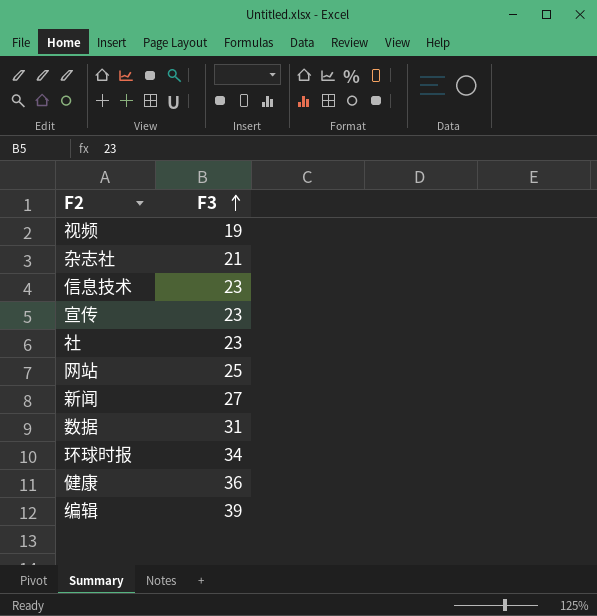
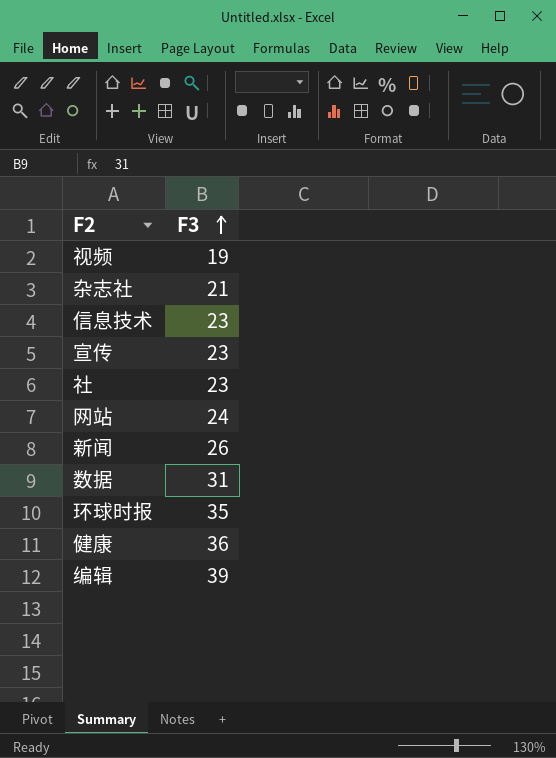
网站 | F3: 25 -> 24
新闻 | F3: 27 -> 26
环球时报 | F3: 34 -> 35

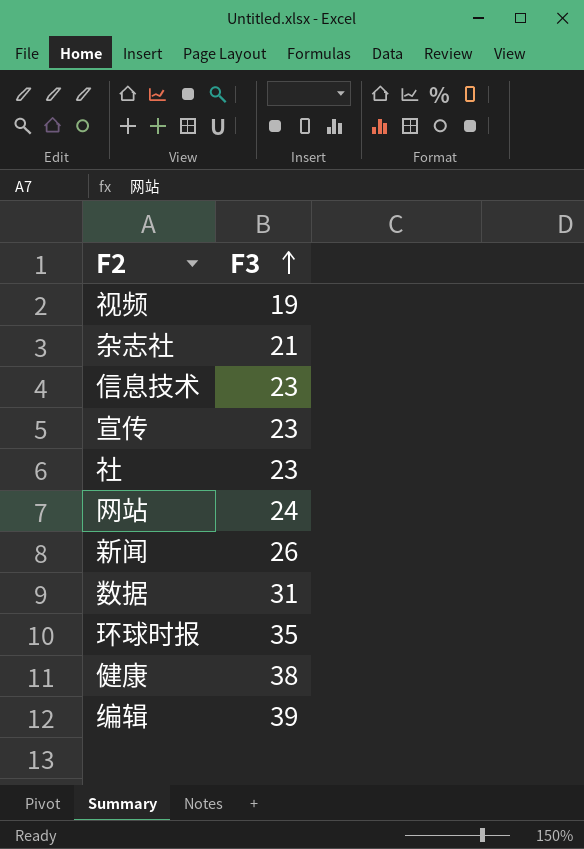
健康 | F3: 36 -> 38

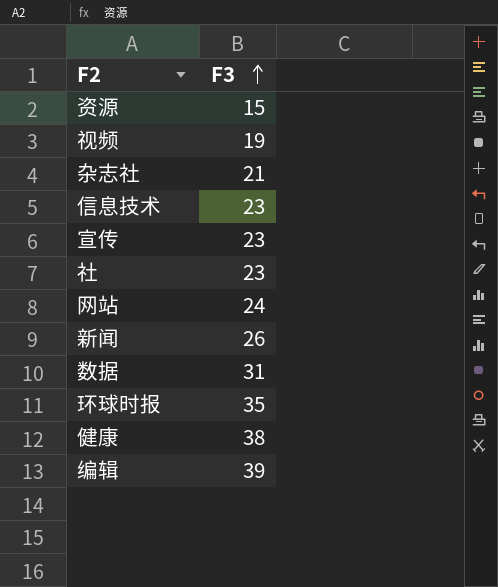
row 资源: none -> 15

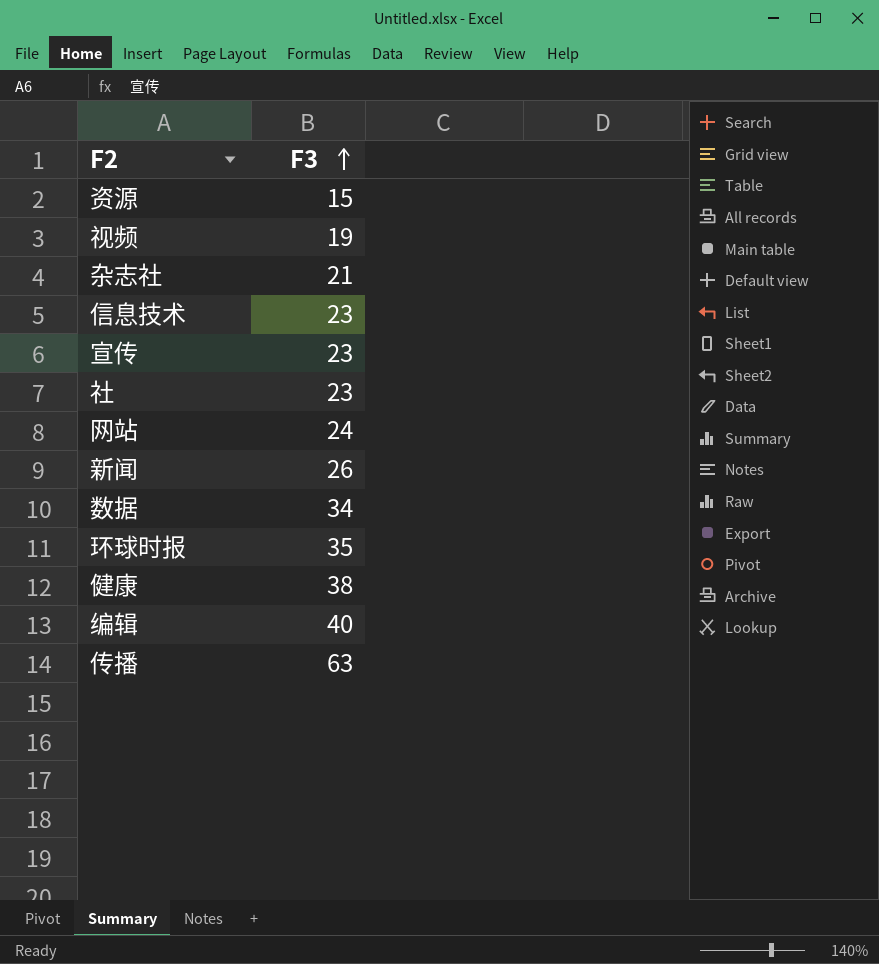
数据 | F3: 31 -> 34
编辑 | F3: 39 -> 40
row 传播: none -> 63

